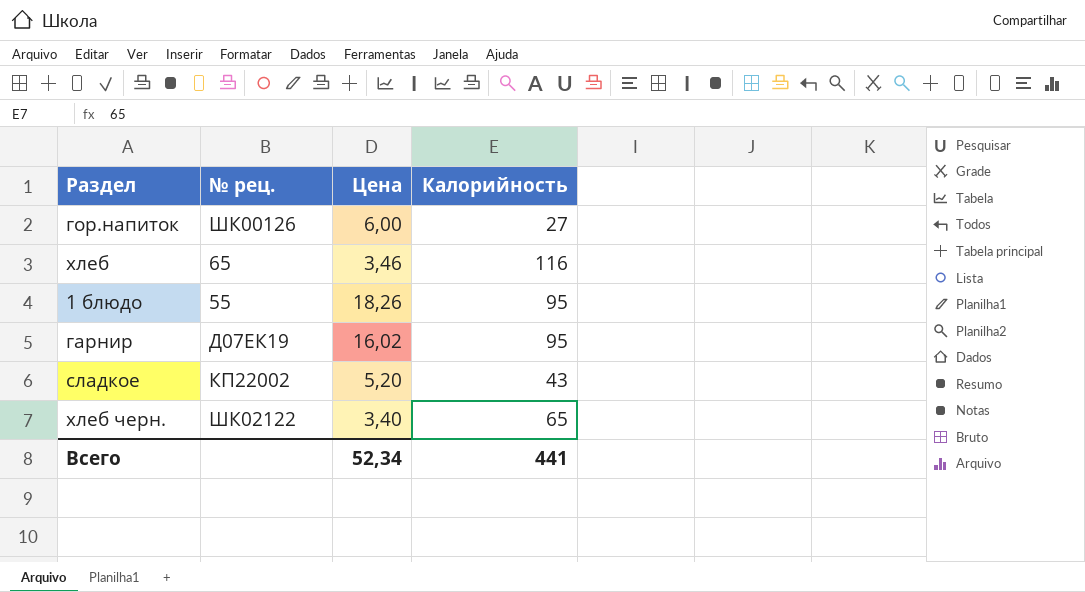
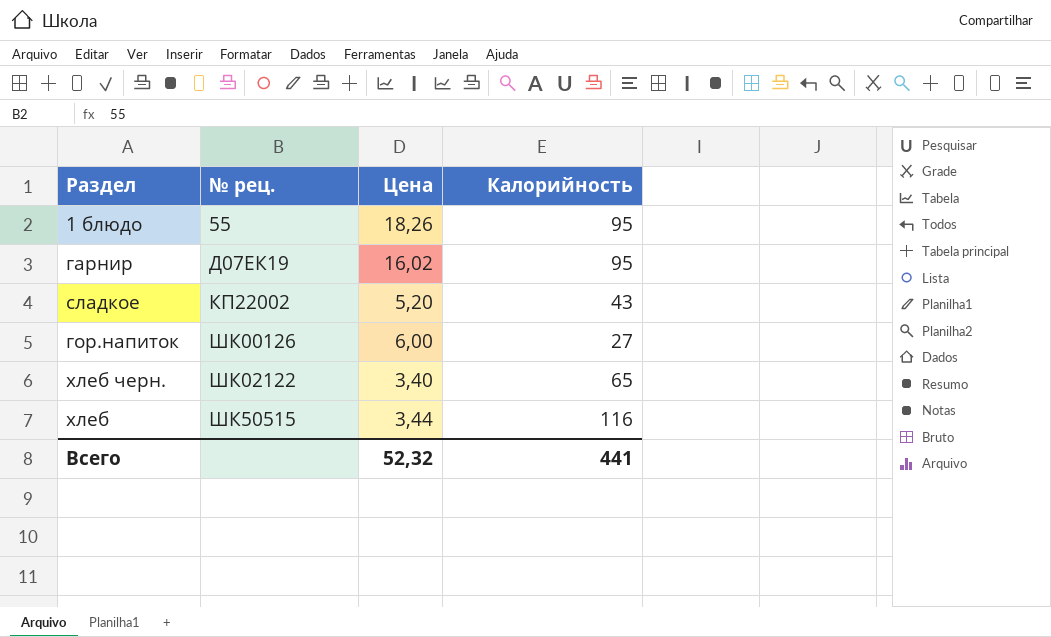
row order: none -> № рец. ascending
хлеб | № рец.: 65 -> ШК50515
хлеб | Цена: 3,46 -> 3,44
Всего | Цена: 52,34 -> 52,32

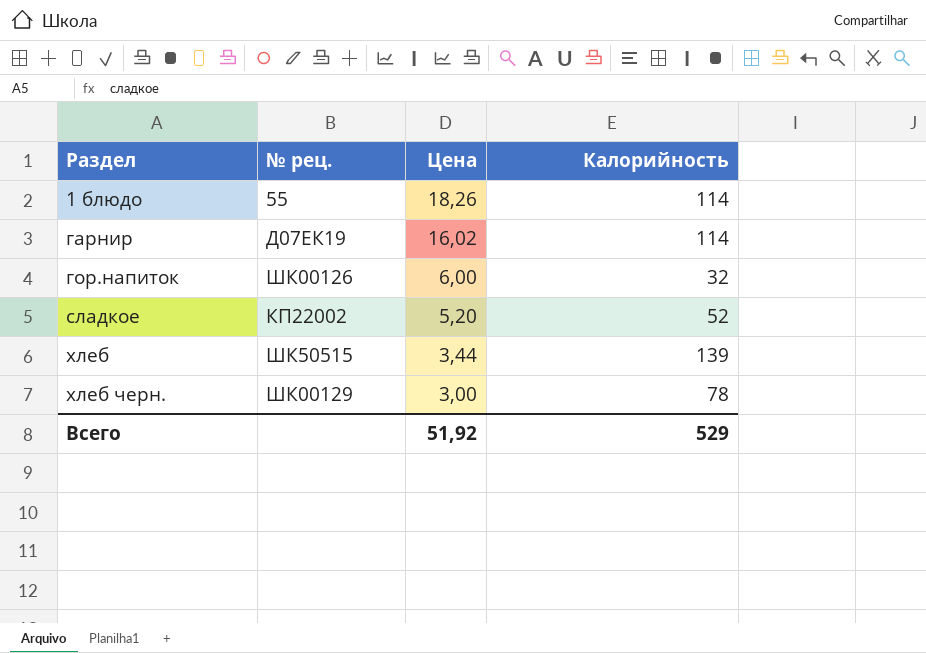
row order: № рец. ascending -> Раздел ascending
1 блюдо | Калорийность: 95 -> 114
гарнир | Калорийность: 95 -> 114
гор.напиток | Калорийность: 27 -> 32
сладкое | Калорийность: 43 -> 52
хлеб | Калорийность: 116 -> 139
хлеб черн. | № рец.: ШК02122 -> ШК00129
хлеб черн. | Цена: 3,40 -> 3,00
хлеб черн. | Калорийность: 65 -> 78
Всего | Цена: 52,32 -> 51,92
Всего | Калорийность: 441 -> 529

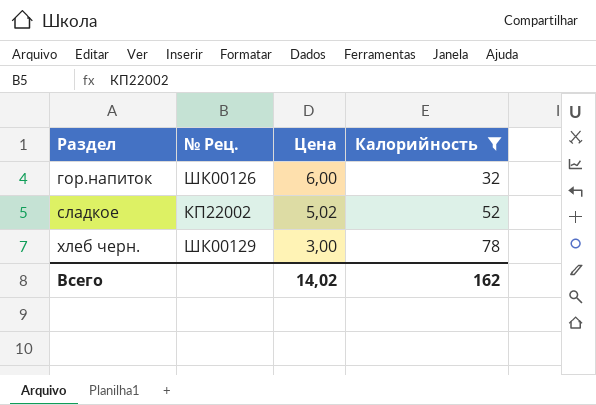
filter: none -> Калорийность <= 78
column name: № рец. -> № Рец.
сладкое | Цена: 5,20 -> 5,02
Всего | Цена: 51,92 -> 14,02
Всего | Калорийность: 529 -> 162

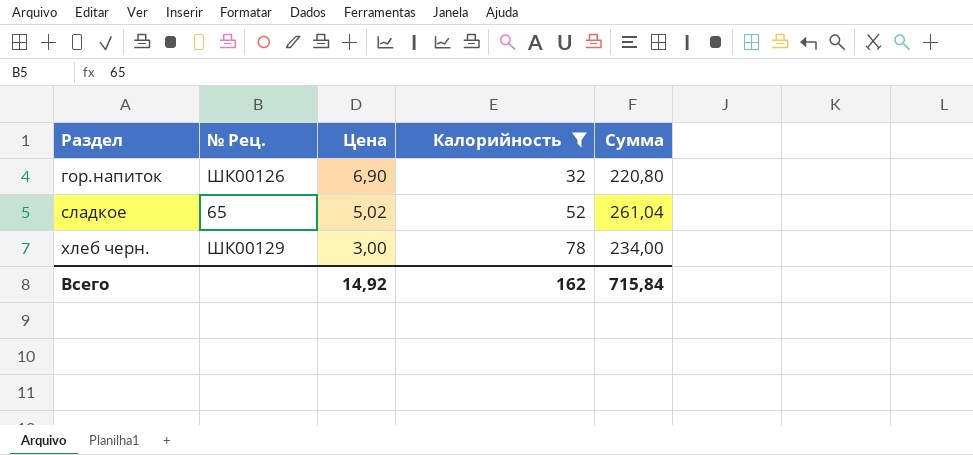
column Сумма | formula: none -> [Цена] * [Калорийность]
гор.напиток | Цена: 6,00 -> 6,90
сладкое | № Рец.: КП22002 -> 65
Всего | Цена: 14,02 -> 14,92

